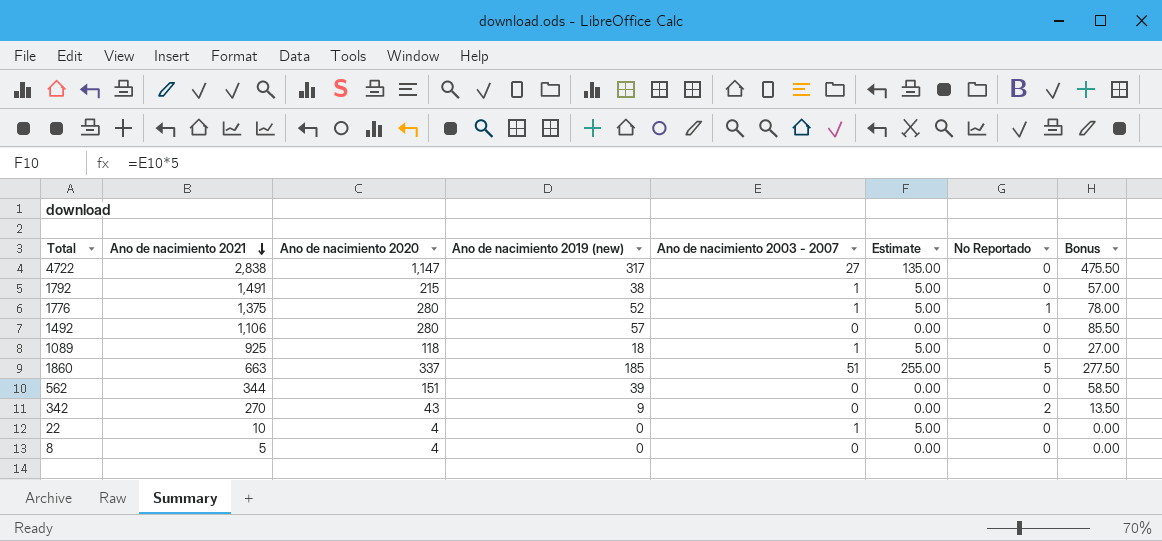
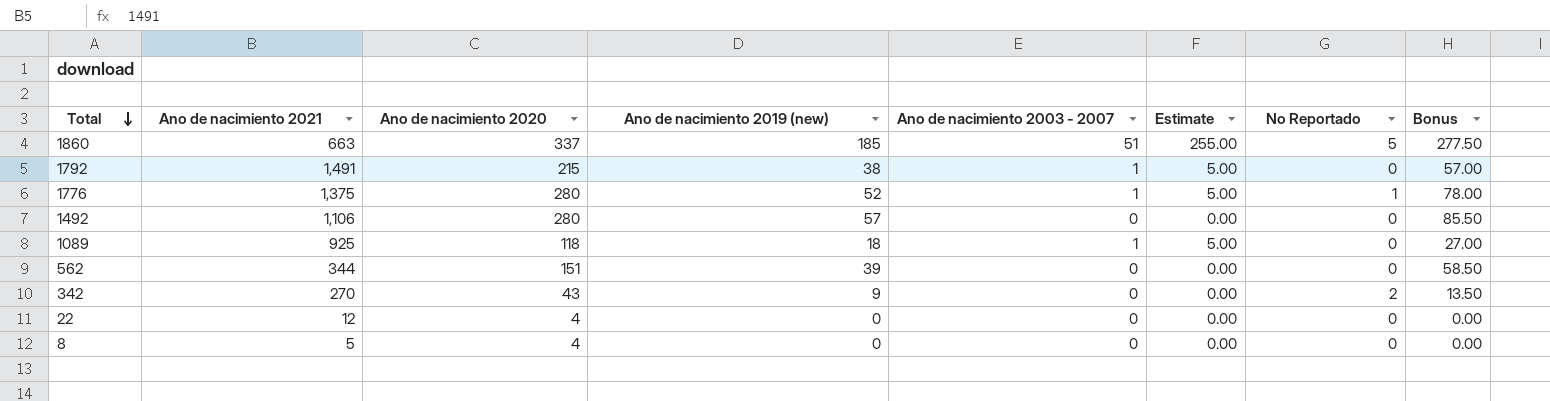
row order: Ano de nacimiento 2021 descending -> Total descending
row 4722: 2,838 | 1,147 | 317 | 27 | 135.00 | 0 | 475.50 -> none
22 | Ano de nacimiento 2021: 10 -> 12
22 | Ano de nacimiento 2003 - 2007: 1 -> 0
22 | Estimate: 5.00 -> 0.00

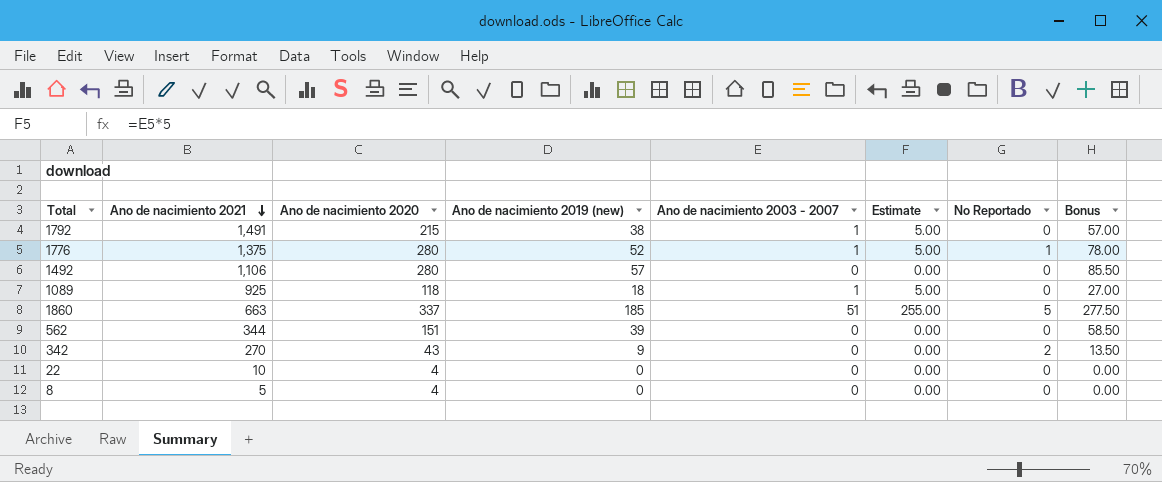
row order: Total descending -> Ano de nacimiento 2021 descending
22 | Ano de nacimiento 2021: 12 -> 10

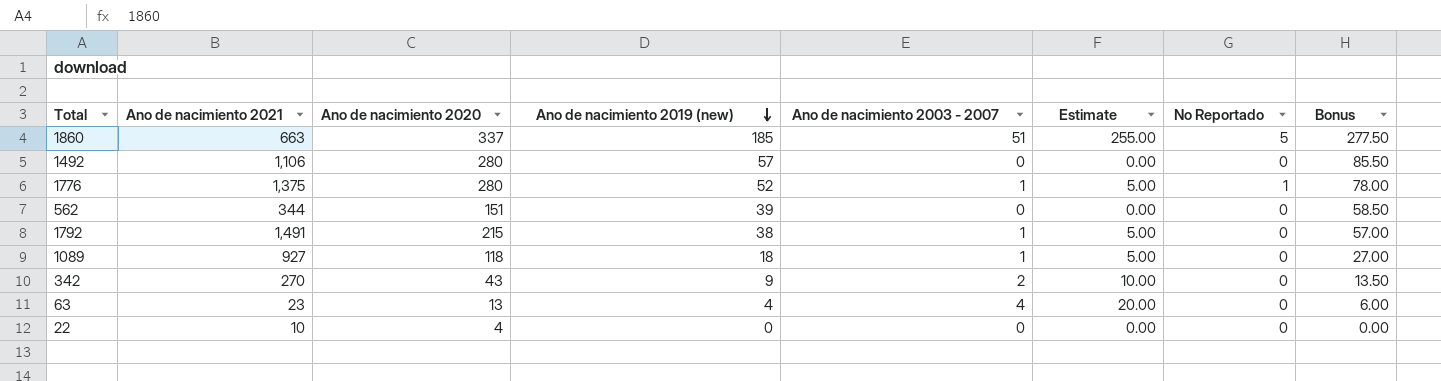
row order: Ano de nacimiento 2021 descending -> Ano de nacimiento 2019 (new) descending
row 8: 5 | 4 | 0 | 0 | 0.00 | 0 | 0.00 -> none
1089 | Ano de nacimiento 2021: 925 -> 927
342 | Ano de nacimiento 2003 - 2007: 0 -> 2
342 | Estimate: 0.00 -> 10.00
342 | No Reportado: 2 -> 0
row 63: none -> 23 | 13 | 4 | 4 | 20.00 | 0 | 6.00

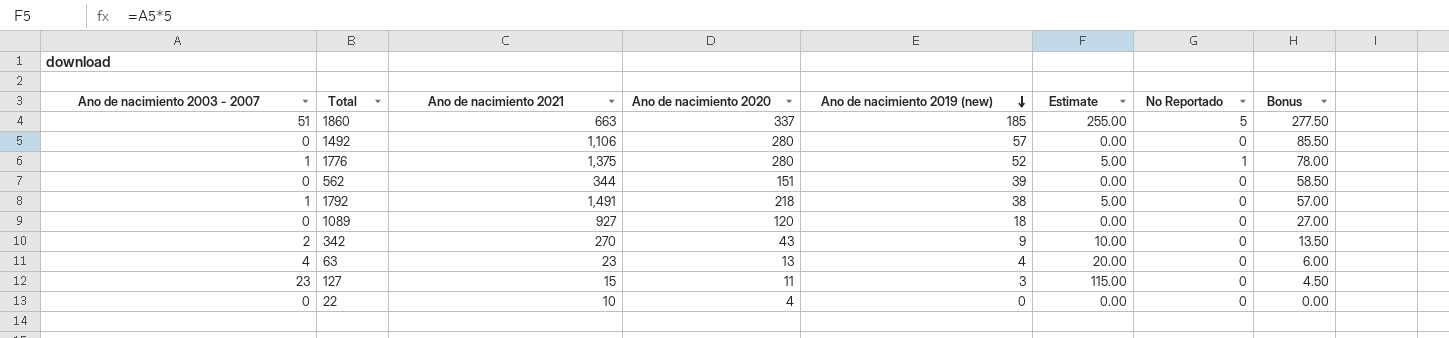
column Ano de nacimiento 2003 - 2007 | position: 5 -> 1
1792 | Ano de nacimiento 2020: 215 -> 218
1089 | Ano de nacimiento 2003 - 2007: 1 -> 0
1089 | Ano de nacimiento 2020: 118 -> 120
1089 | Estimate: 5.00 -> 0.00
row 127: none -> 23 | 15 | 11 | 3 | 115.00 | 0 | 4.50

